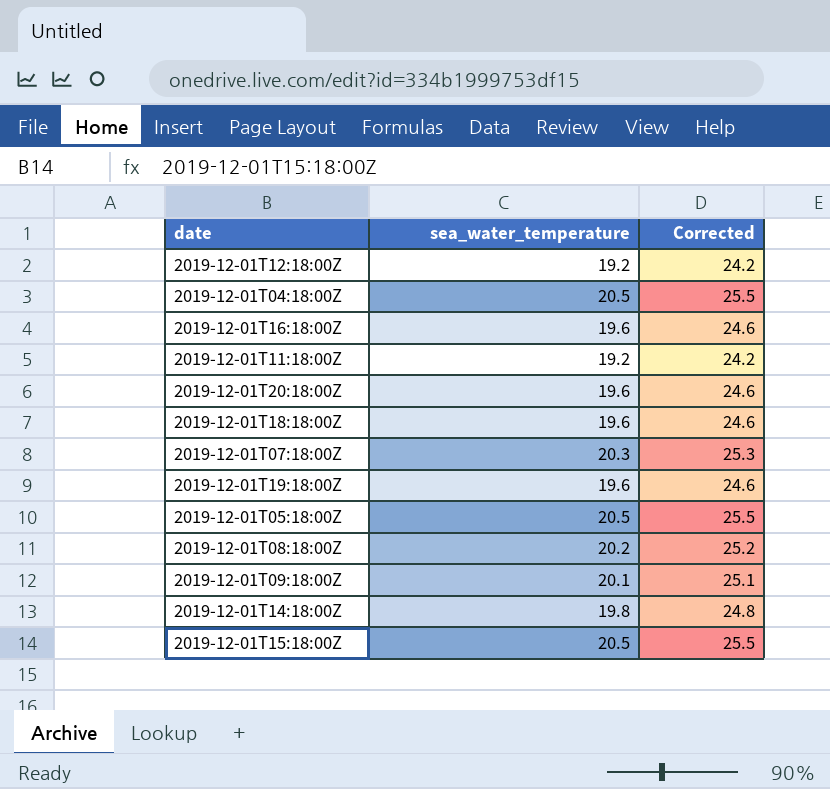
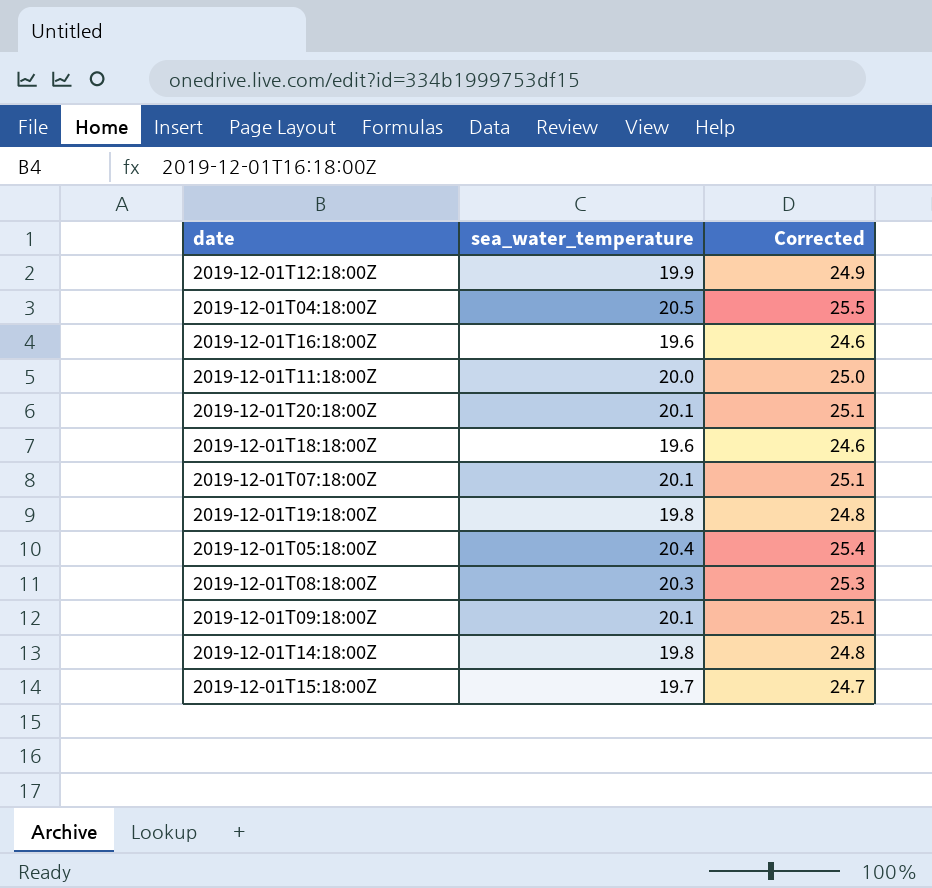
2019-12-01T12:18:00Z | sea_water_temperature: 19.2 -> 19.9
2019-12-01T12:18:00Z | Corrected: 24.2 -> 24.9
2019-12-01T11:18:00Z | sea_water_temperature: 19.2 -> 20.0
2019-12-01T11:18:00Z | Corrected: 24.2 -> 25.0
2019-12-01T20:18:00Z | sea_water_temperature: 19.6 -> 20.1
2019-12-01T20:18:00Z | Corrected: 24.6 -> 25.1
2019-12-01T07:18:00Z | sea_water_temperature: 20.3 -> 20.1
2019-12-01T07:18:00Z | Corrected: 25.3 -> 25.1
2019-12-01T19:18:00Z | sea_water_temperature: 19.6 -> 19.8
2019-12-01T19:18:00Z | Corrected: 24.6 -> 24.8
2019-12-01T05:18:00Z | sea_water_temperature: 20.5 -> 20.4
2019-12-01T05:18:00Z | Corrected: 25.5 -> 25.4
2019-12-01T08:18:00Z | sea_water_temperature: 20.2 -> 20.3
2019-12-01T08:18:00Z | Corrected: 25.2 -> 25.3
2019-12-01T15:18:00Z | sea_water_temperature: 20.5 -> 19.7
2019-12-01T15:18:00Z | Corrected: 25.5 -> 24.7

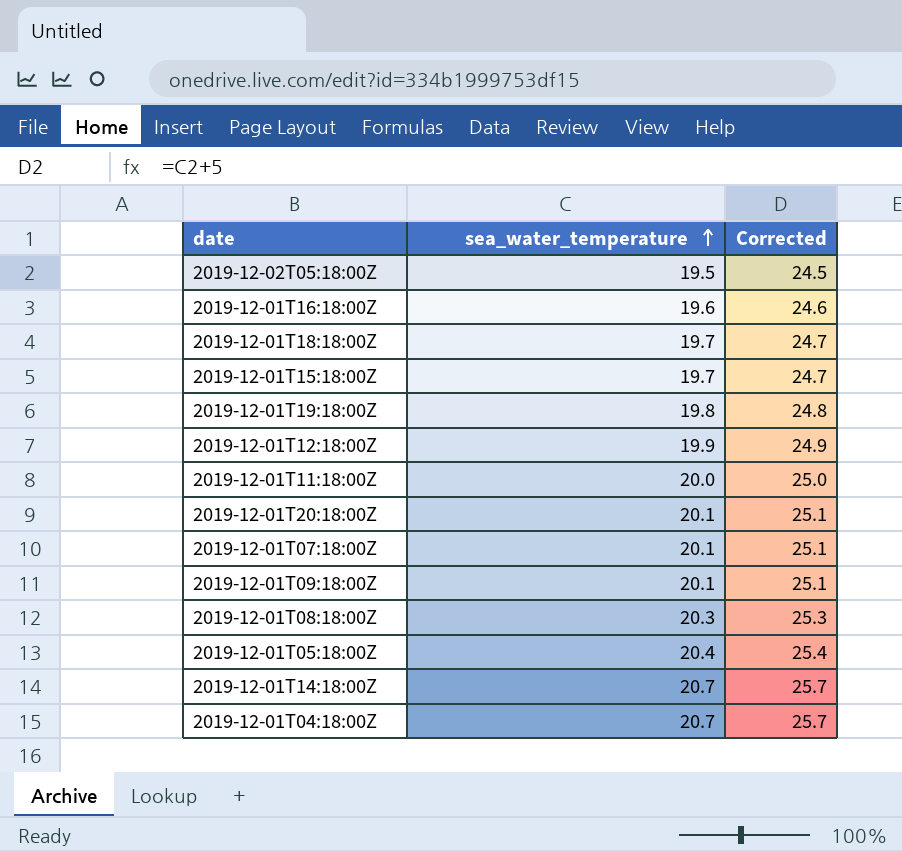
row order: none -> sea_water_temperature ascending
row 2019-12-02T05:18:00Z: none -> 19.5 | 24.5
2019-12-01T18:18:00Z | sea_water_temperature: 19.6 -> 19.7
2019-12-01T18:18:00Z | Corrected: 24.6 -> 24.7
2019-12-01T14:18:00Z | sea_water_temperature: 19.8 -> 20.7
2019-12-01T14:18:00Z | Corrected: 24.8 -> 25.7
2019-12-01T04:18:00Z | sea_water_temperature: 20.5 -> 20.7
2019-12-01T04:18:00Z | Corrected: 25.5 -> 25.7

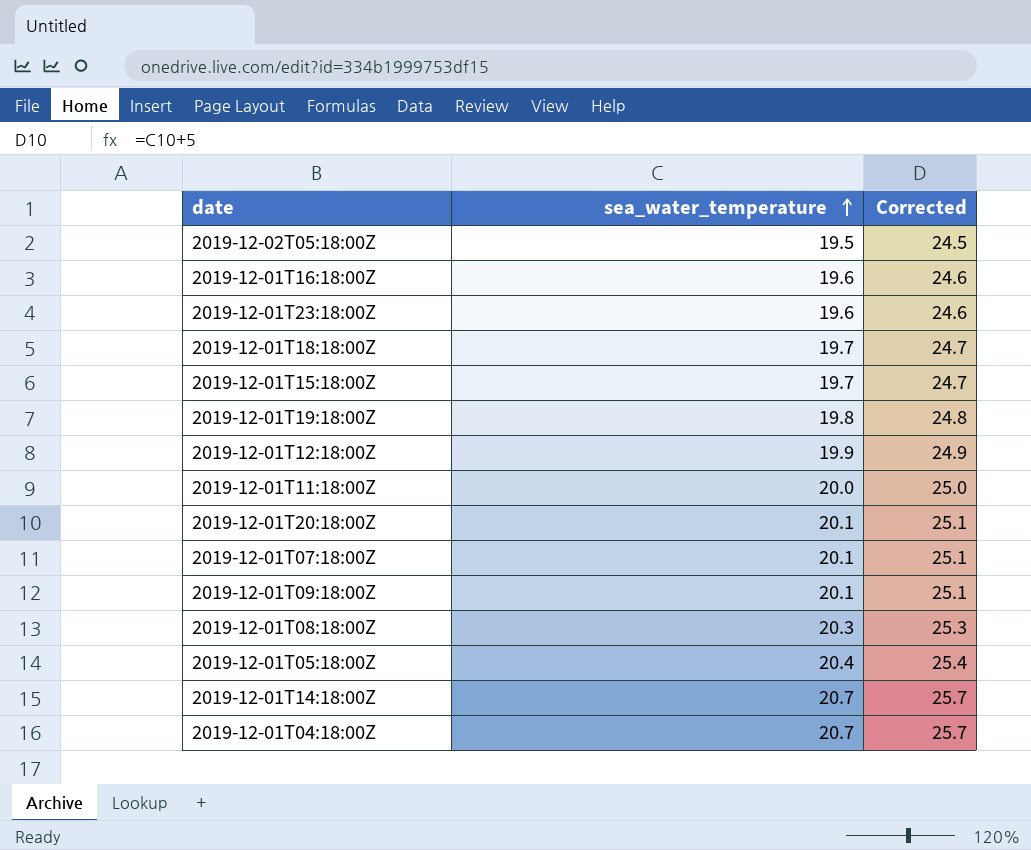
row 2019-12-01T23:18:00Z: none -> 19.6 | 24.6

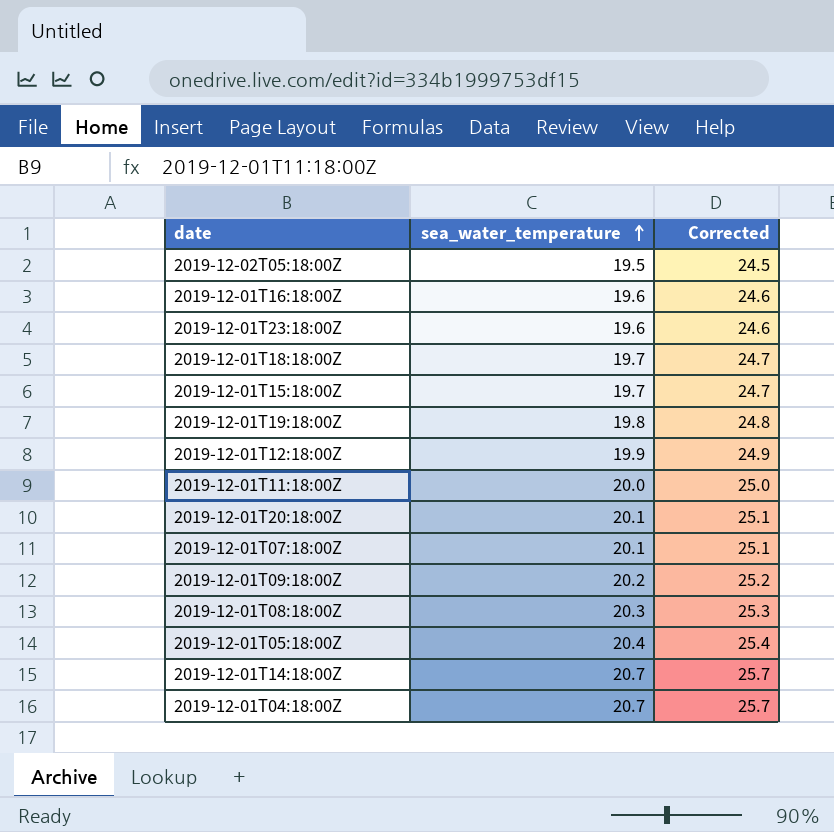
2019-12-01T09:18:00Z | sea_water_temperature: 20.1 -> 20.2
2019-12-01T09:18:00Z | Corrected: 25.1 -> 25.2

